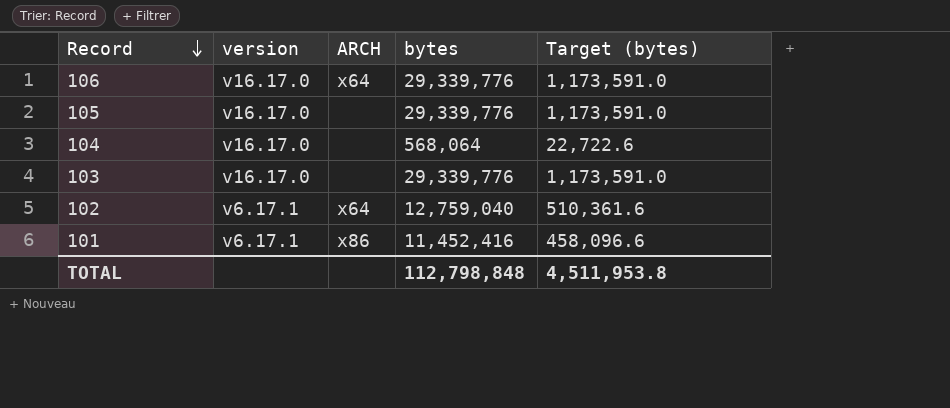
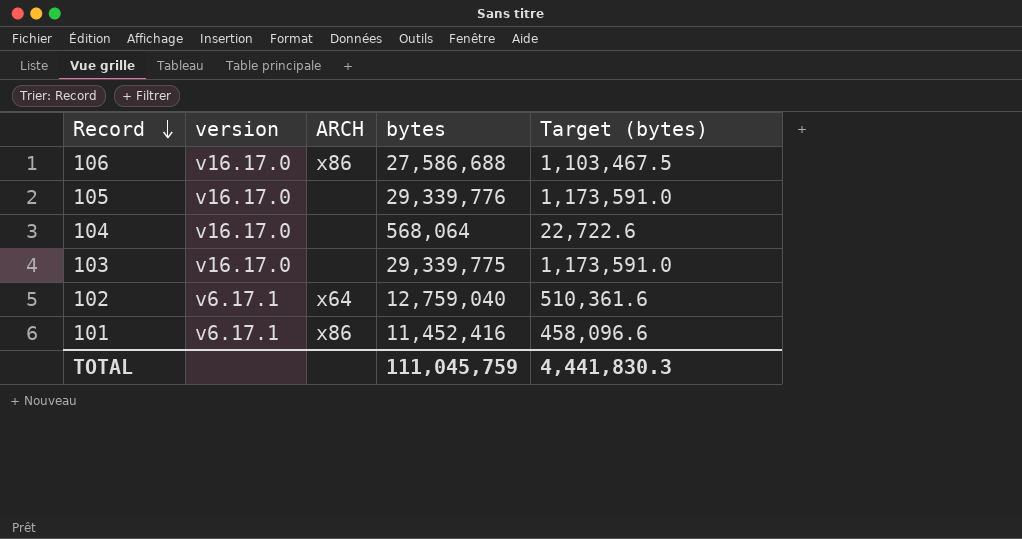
106 | ARCH: x64 -> x86
106 | bytes: 29,339,776 -> 27,586,688
106 | Target (bytes): 1,173,591.0 -> 1,103,467.5
103 | bytes: 29,339,776 -> 29,339,775
TOTAL | bytes: 112,798,848 -> 111,045,759
TOTAL | Target (bytes): 4,511,953.8 -> 4,441,830.3

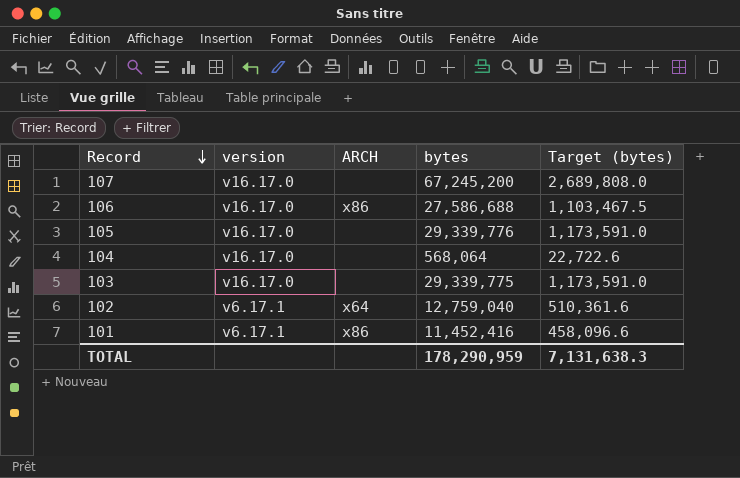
row 107: none -> v16.17.0 | none | 67,245,200 | 2,689,808.0
TOTAL | bytes: 111,045,759 -> 178,290,959
TOTAL | Target (bytes): 4,441,830.3 -> 7,131,638.3

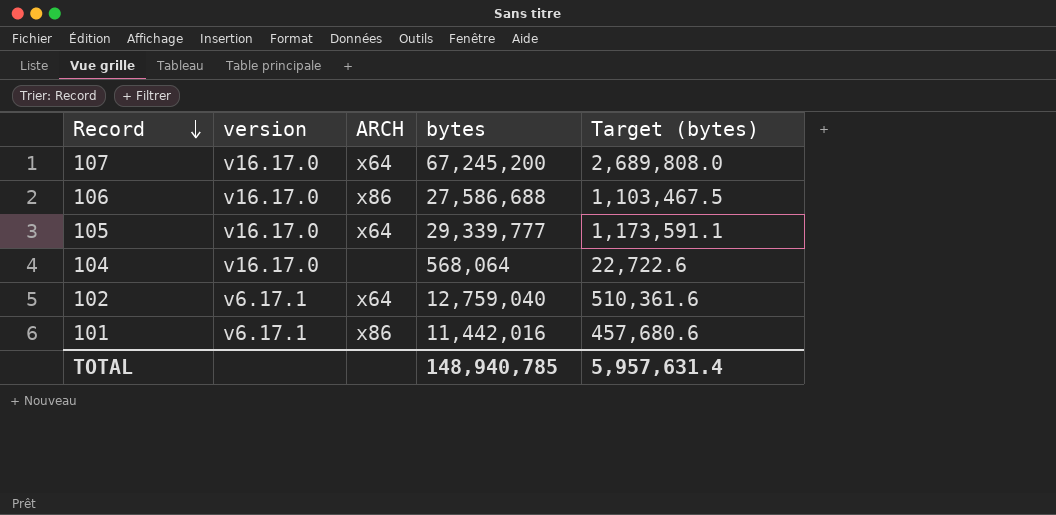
row 103: v16.17.0 | none | 29,339,775 | 1,173,591.0 -> none
107 | ARCH: none -> x64
105 | ARCH: none -> x64
105 | bytes: 29,339,776 -> 29,339,777
105 | Target (bytes): 1,173,591.0 -> 1,173,591.1
101 | bytes: 11,452,416 -> 11,442,016
101 | Target (bytes): 458,096.6 -> 457,680.6
TOTAL | bytes: 178,290,959 -> 148,940,785
TOTAL | Target (bytes): 7,131,638.3 -> 5,957,631.4

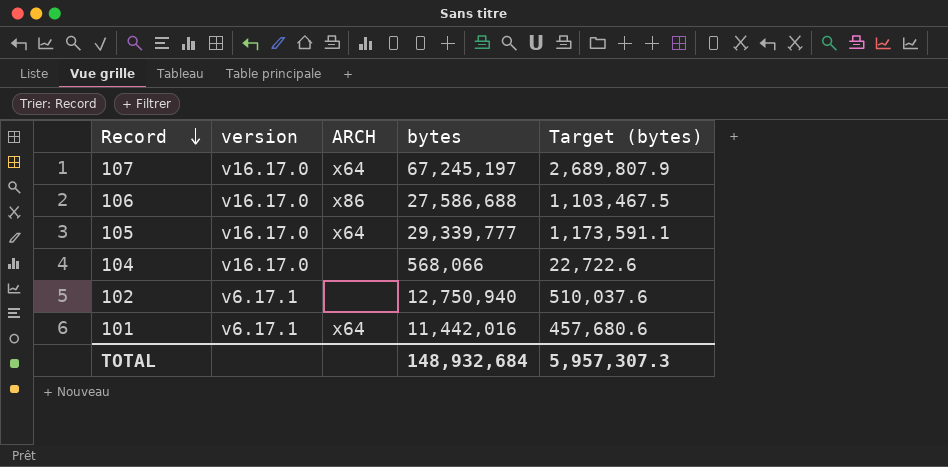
107 | bytes: 67,245,200 -> 67,245,197
107 | Target (bytes): 2,689,808.0 -> 2,689,807.9
104 | bytes: 568,064 -> 568,066
102 | ARCH: x64 -> none
102 | bytes: 12,759,040 -> 12,750,940
102 | Target (bytes): 510,361.6 -> 510,037.6
101 | ARCH: x86 -> x64
TOTAL | bytes: 148,940,785 -> 148,932,684
TOTAL | Target (bytes): 5,957,631.4 -> 5,957,307.3

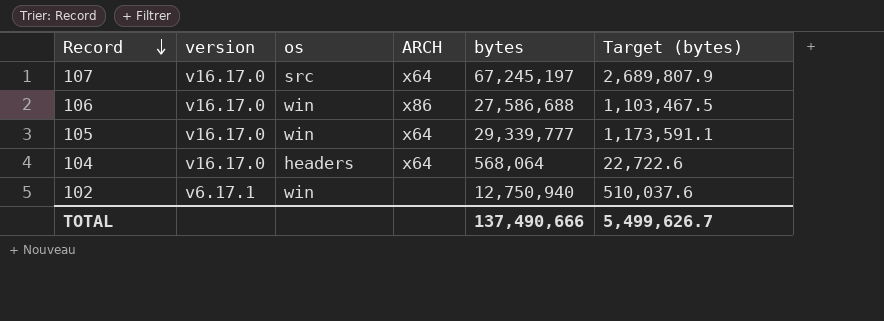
column os | position: none -> 3
row 101: v6.17.1 | x64 | 11,442,016 | 457,680.6 -> none
104 | ARCH: none -> x64
104 | bytes: 568,066 -> 568,064
TOTAL | bytes: 148,932,684 -> 137,490,666
TOTAL | Target (bytes): 5,957,307.3 -> 5,499,626.7

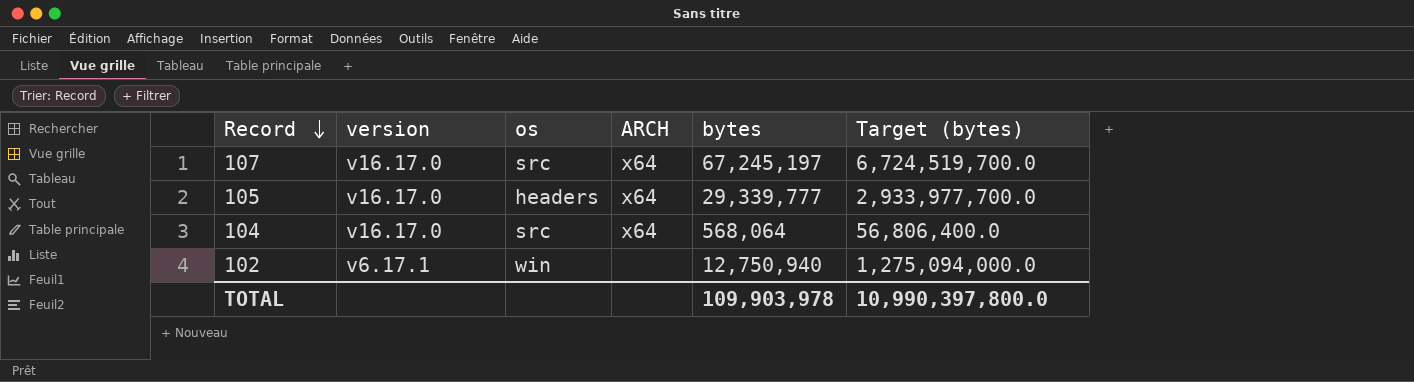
column Target (bytes) | formula: [bytes] * 0.04 -> [bytes] * 100
row 106: v16.17.0 | win | x86 | 27,586,688 | 1,103,467.5 -> none
105 | os: win -> headers
104 | os: headers -> src
TOTAL | bytes: 137,490,666 -> 109,903,978
TOTAL | Target (bytes): 5,499,626.7 -> 10,990,397,800.0

